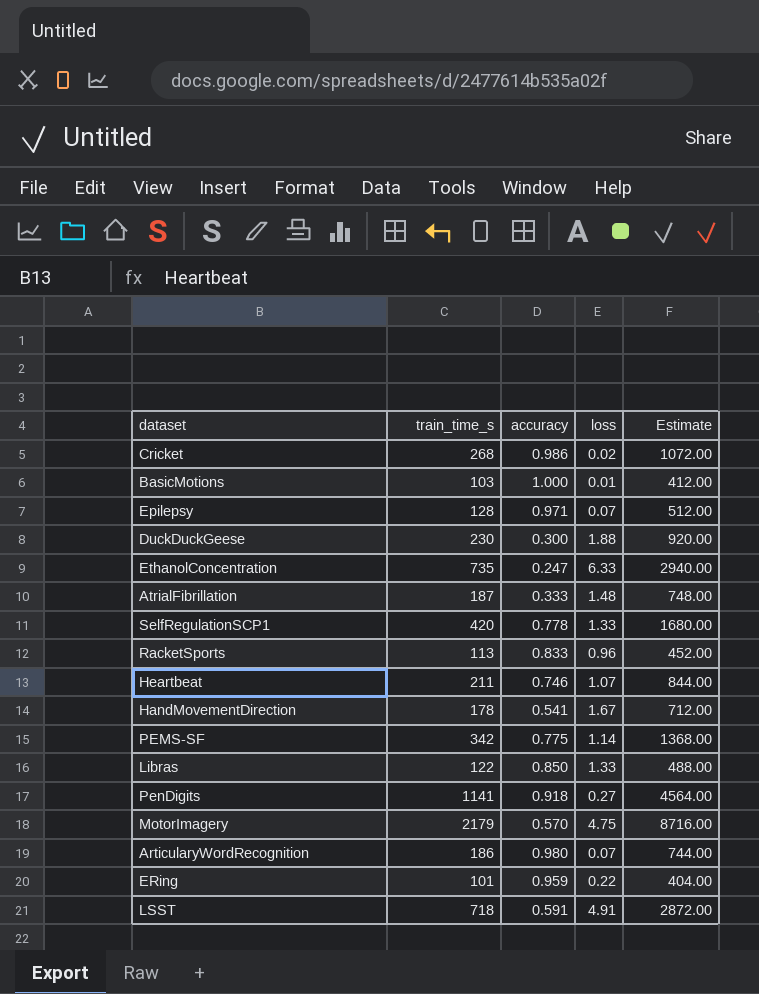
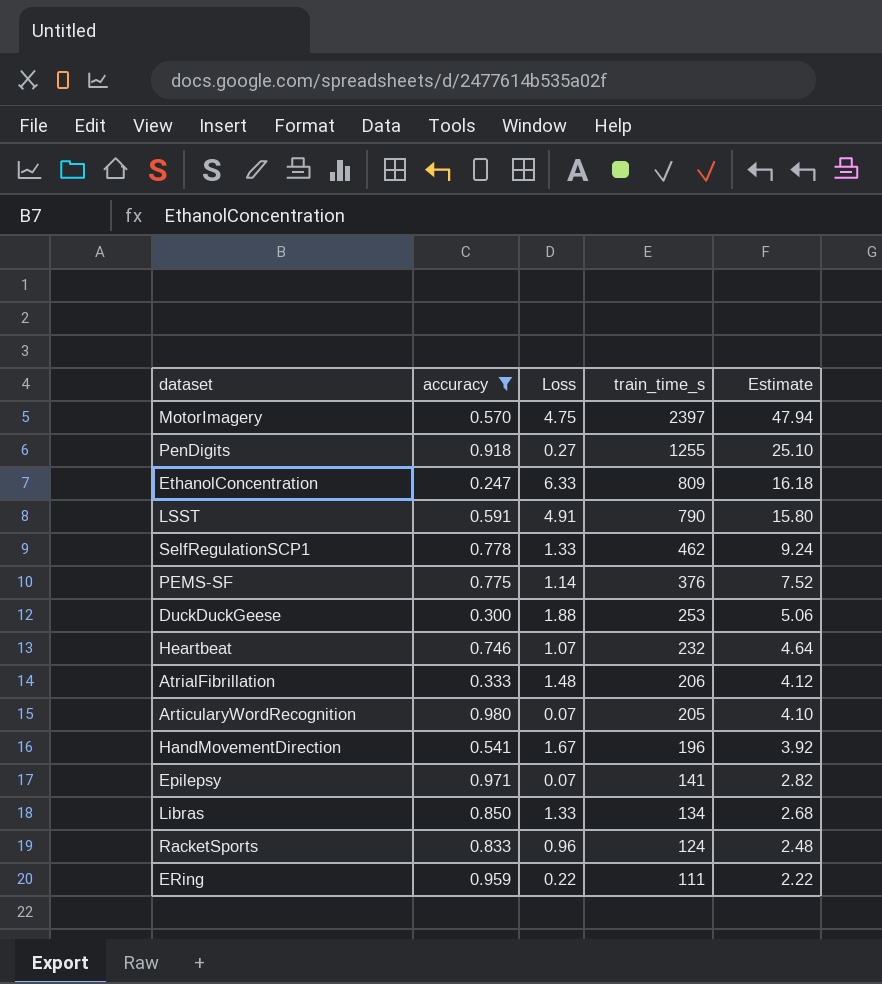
filter: none -> accuracy <= 0.980
row order: none -> train_time_s descending
column name: loss -> Loss
column train_time_s | position: 2 -> 4
column Estimate | formula: [train_time_s] * 4 -> [train_time_s] * 0.02
MotorImagery | train_time_s: 2179 -> 2397
PenDigits | train_time_s: 1141 -> 1255
EthanolConcentration | train_time_s: 735 -> 809
LSST | train_time_s: 718 -> 790
SelfRegulationSCP1 | train_time_s: 420 -> 462
PEMS-SF | train_time_s: 342 -> 376
DuckDuckGeese | train_time_s: 230 -> 253
Heartbeat | train_time_s: 211 -> 232
AtrialFibrillation | train_time_s: 187 -> 206
ArticularyWordRecognition | train_time_s: 186 -> 205
HandMovementDirection | train_time_s: 178 -> 196
Epilepsy | train_time_s: 128 -> 141
Libras | train_time_s: 122 -> 134
RacketSports | train_time_s: 113 -> 124
ERing | train_time_s: 101 -> 111

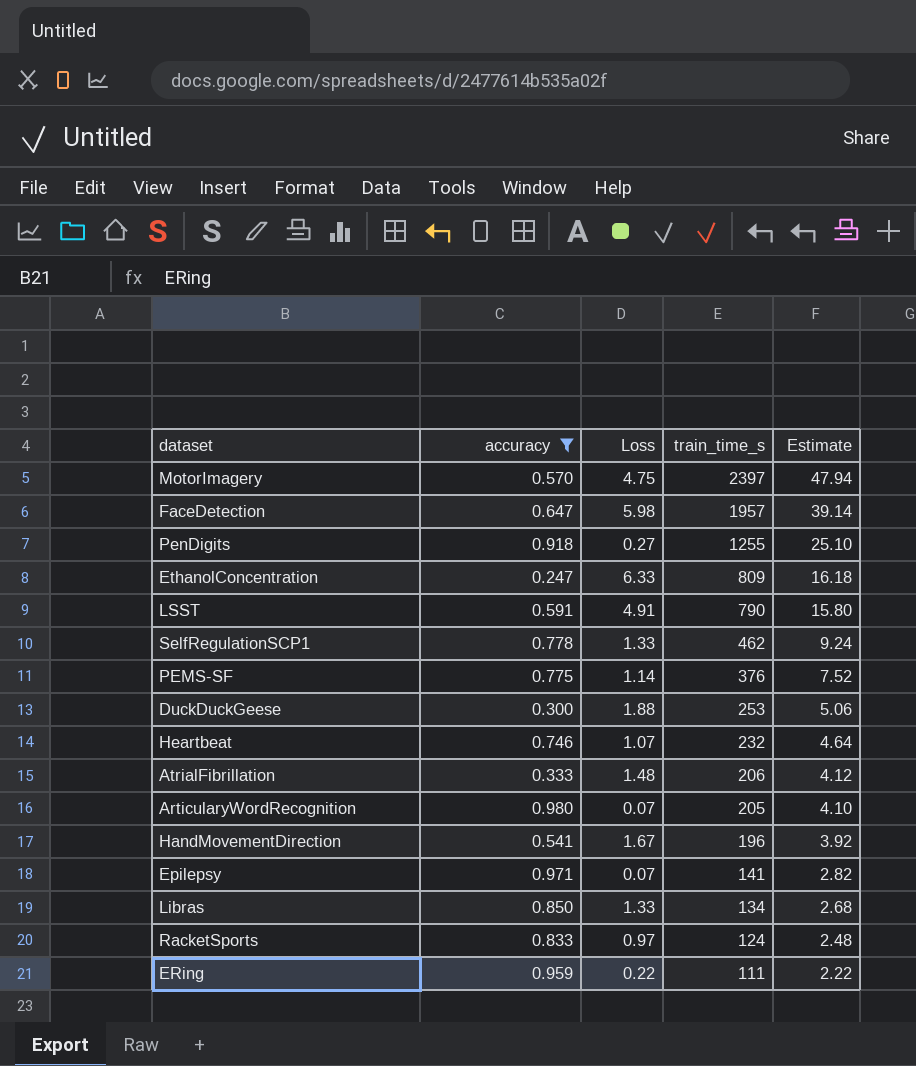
row FaceDetection: none -> 0.647 | 5.98 | 1957 | 39.14
RacketSports | Loss: 0.96 -> 0.97

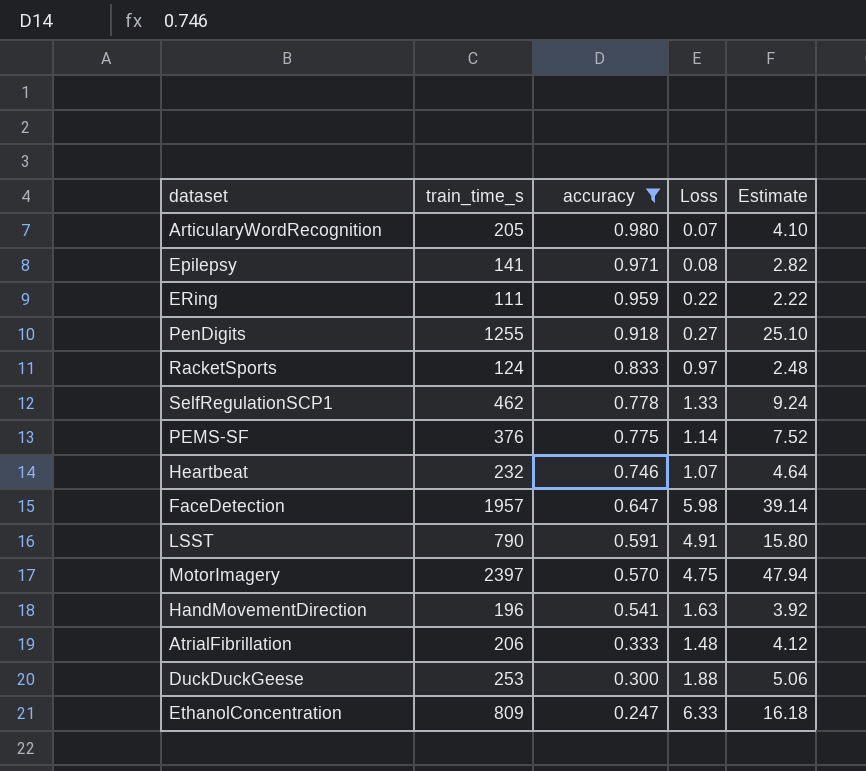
row order: train_time_s descending -> accuracy descending
column train_time_s | position: 4 -> 2
row Libras: 0.850 | 1.33 | 134 | 2.68 -> none
Epilepsy | Loss: 0.07 -> 0.08
HandMovementDirection | Loss: 1.67 -> 1.63

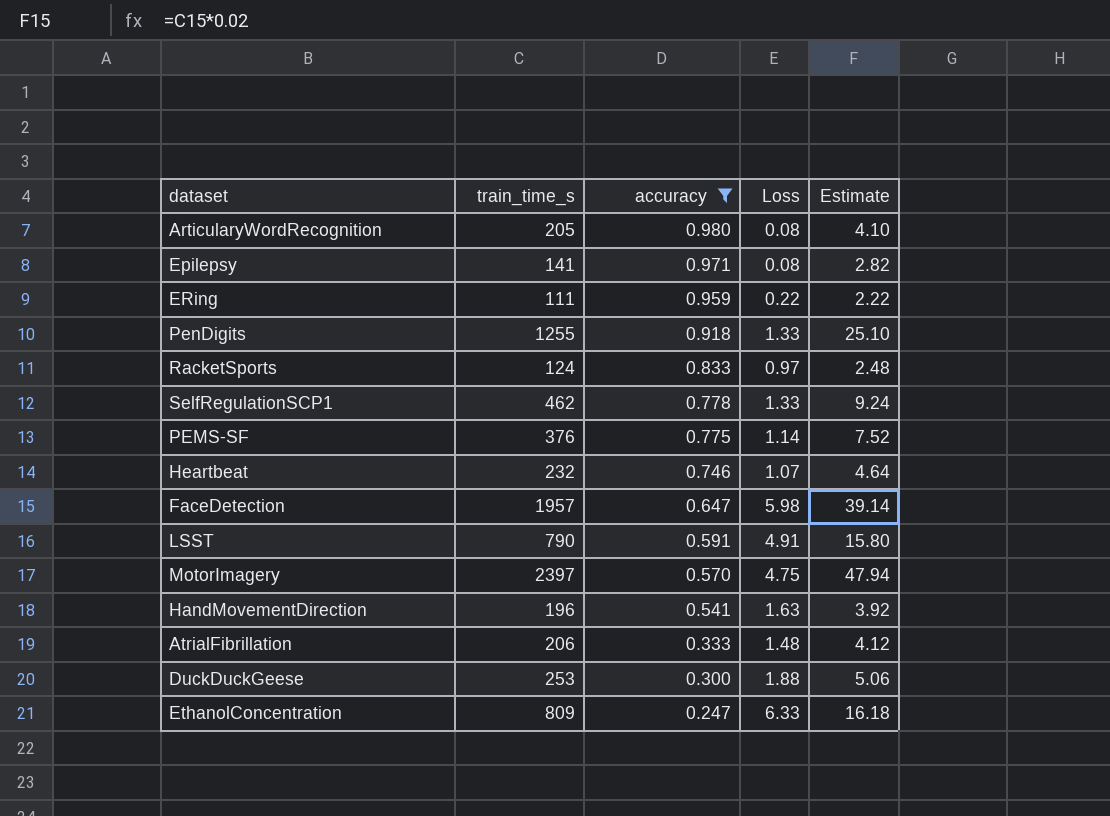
ArticularyWordRecognition | Loss: 0.07 -> 0.08
PenDigits | Loss: 0.27 -> 1.33

